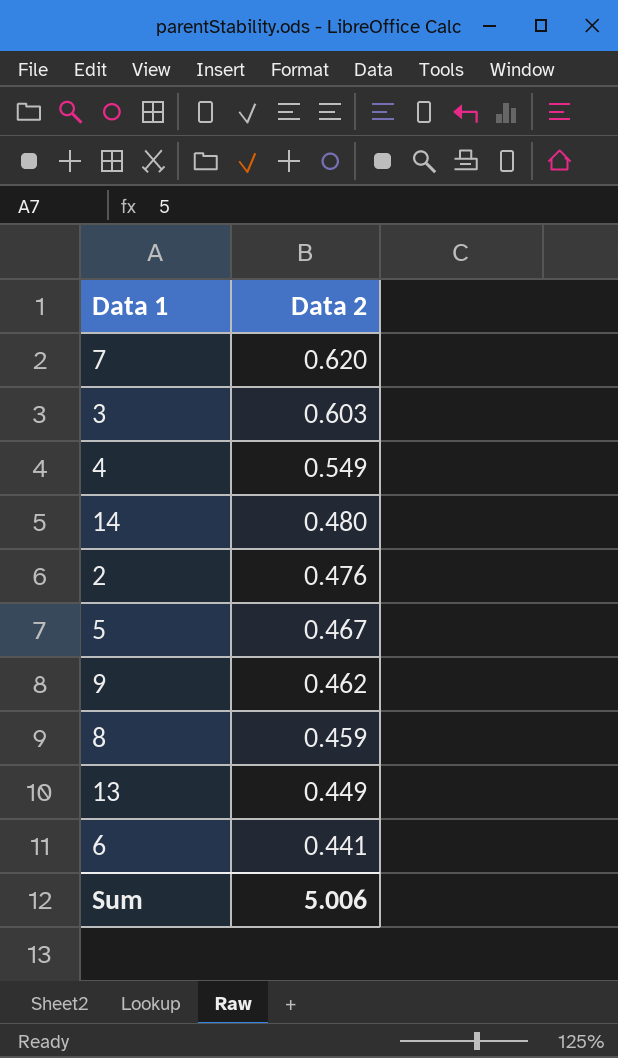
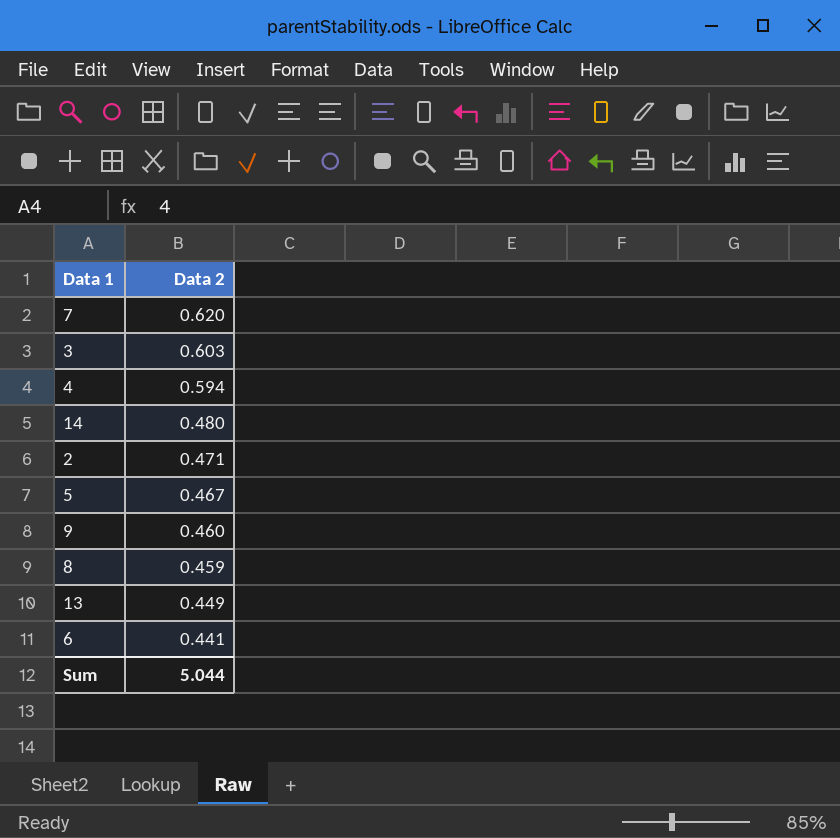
4 | Data 2: 0.549 -> 0.594
2 | Data 2: 0.476 -> 0.471
9 | Data 2: 0.462 -> 0.460
Sum | Data 2: 5.006 -> 5.044

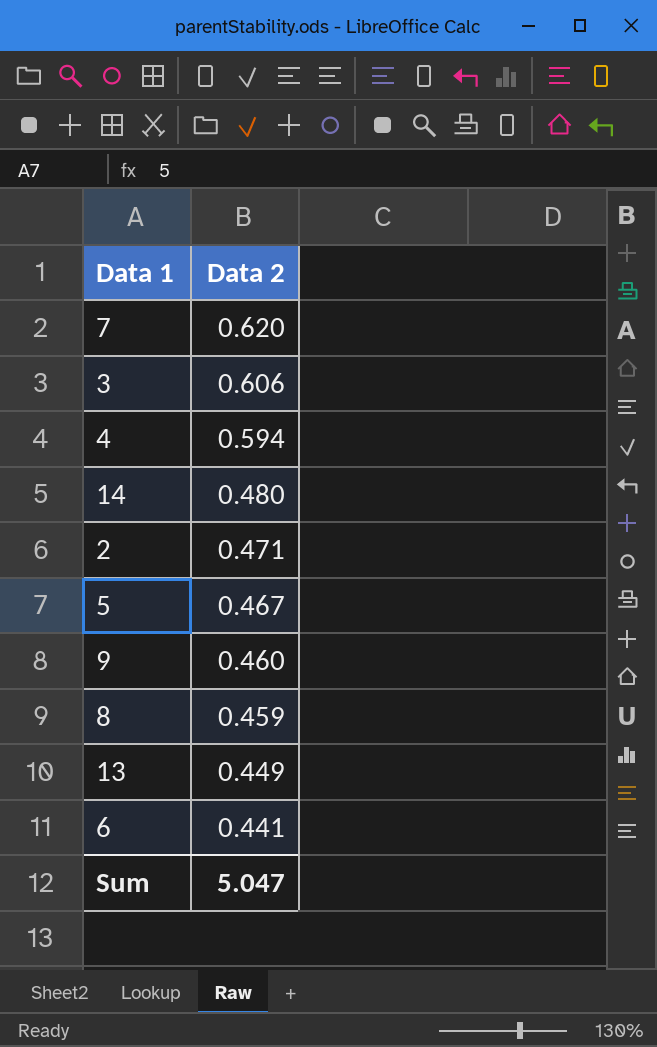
3 | Data 2: 0.603 -> 0.606
Sum | Data 2: 5.044 -> 5.047

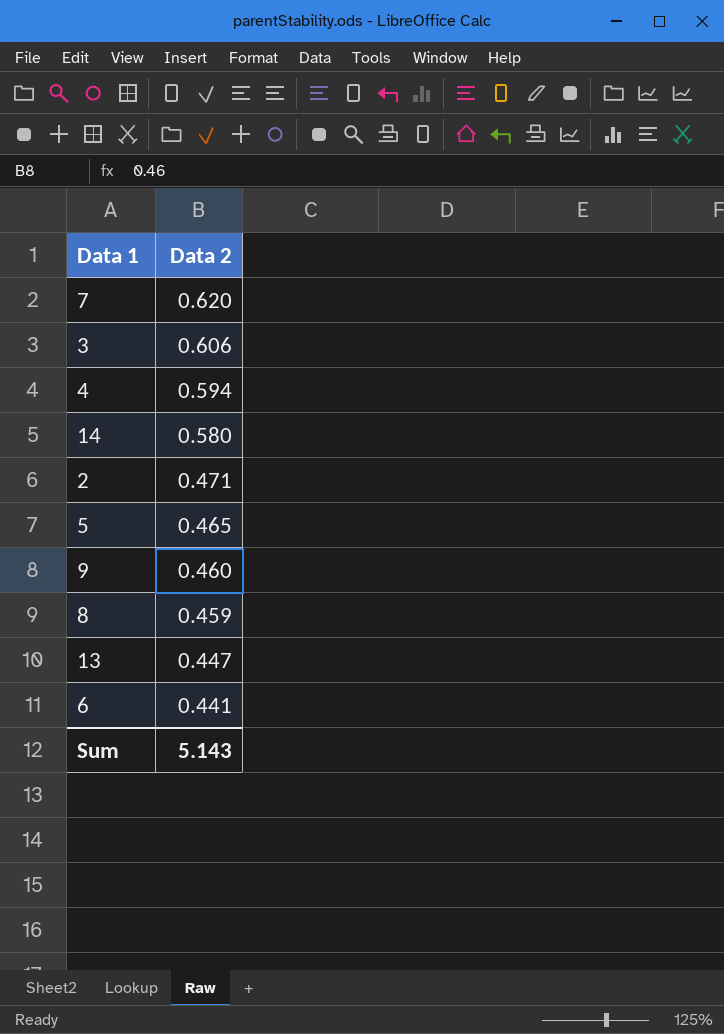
14 | Data 2: 0.480 -> 0.580
5 | Data 2: 0.467 -> 0.465
13 | Data 2: 0.449 -> 0.447
Sum | Data 2: 5.047 -> 5.143

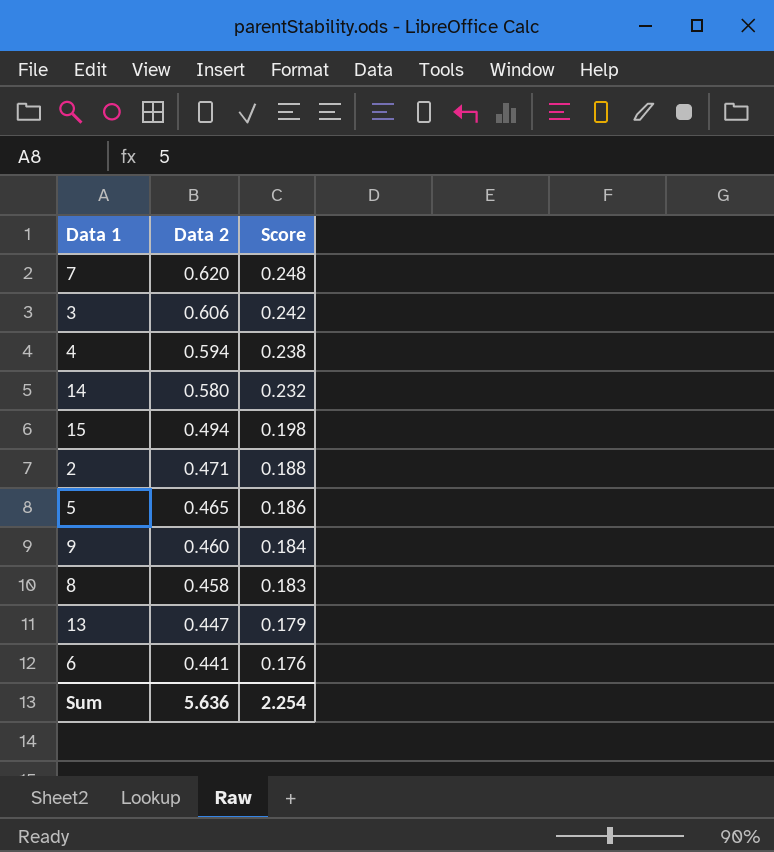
column Score | formula: none -> [Data 2] * 0.4
row 15: none -> 0.494 | 0.198
8 | Data 2: 0.459 -> 0.458
Sum | Data 2: 5.143 -> 5.636

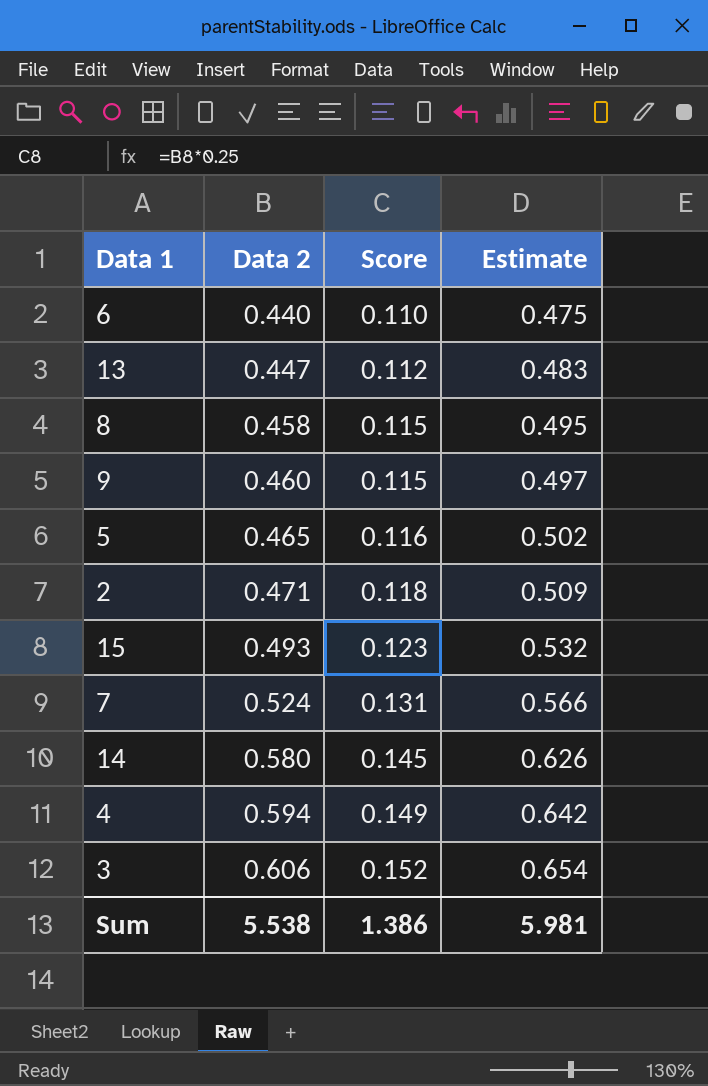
row order: Data 2 descending -> Data 2 ascending
column Score | formula: [Data 2] * 0.4 -> [Data 2] * 0.25
column Estimate | formula: none -> [Data 2] * 1.08
6 | Data 2: 0.441 -> 0.440
15 | Data 2: 0.494 -> 0.493
7 | Data 2: 0.620 -> 0.524
Sum | Data 2: 5.636 -> 5.538
Sum | Score: 2.254 -> 1.386

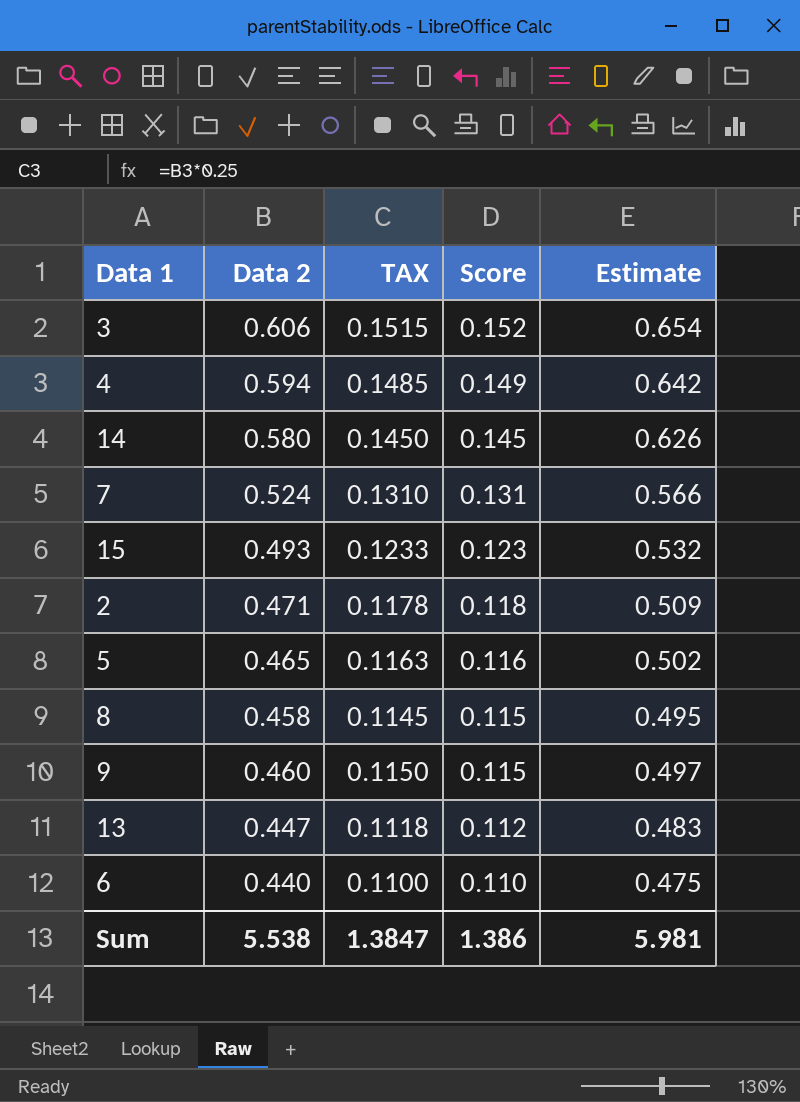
row order: Data 2 ascending -> Score descending
column TAX | formula: none -> [Data 2] * 0.25

